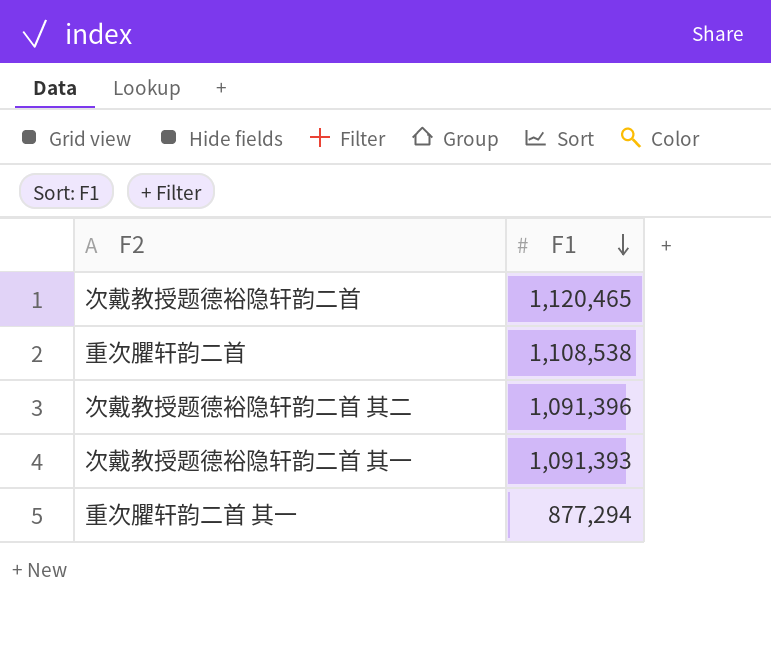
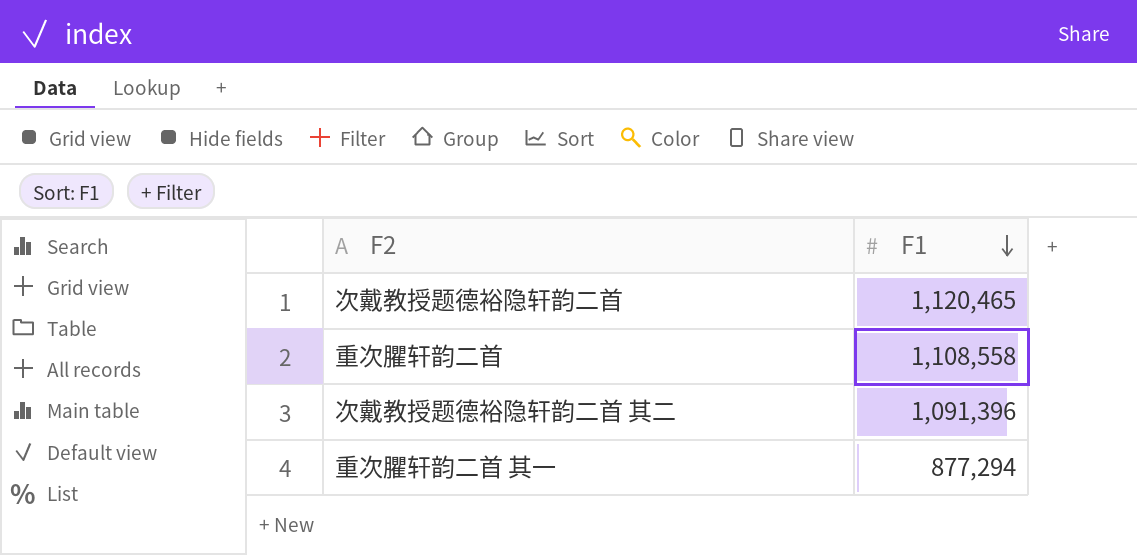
row 次戴教授题德裕隐轩韵二首 其一: 1,091,393 -> none
重次臞轩韵二首 | F1: 1,108,538 -> 1,108,558

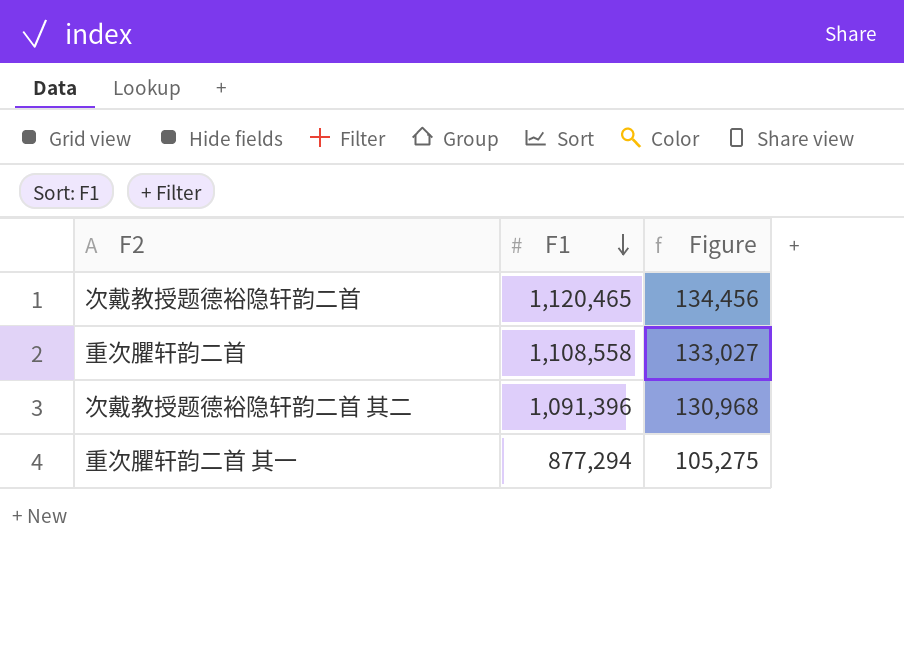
column Figure | formula: none -> [F1] * 0.12

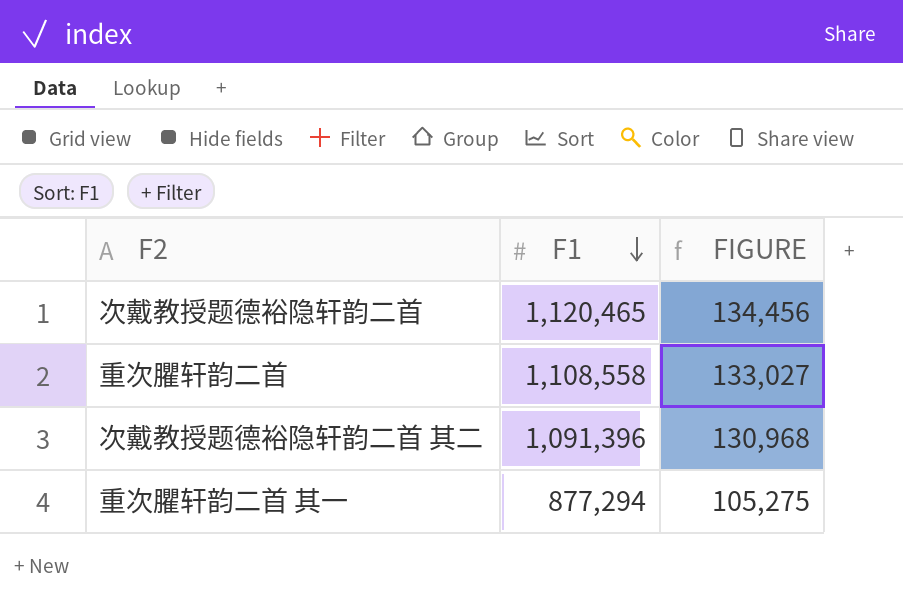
column name: Figure -> FIGURE

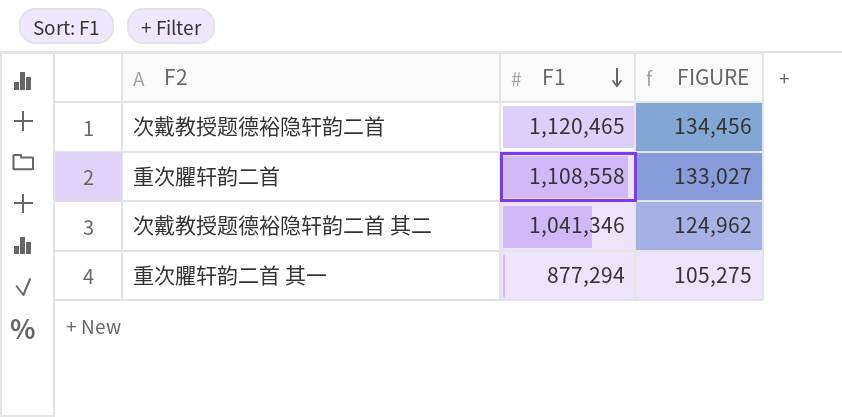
次戴教授题德裕隐轩韵二首 其二 | F1: 1,091,396 -> 1,041,346
次戴教授题德裕隐轩韵二首 其二 | FIGURE: 130,968 -> 124,962

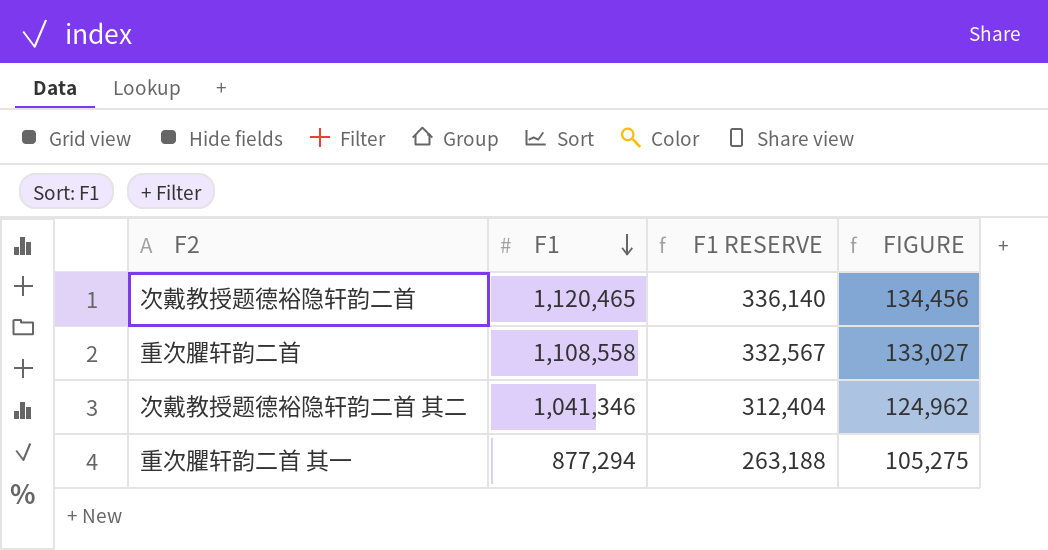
column F1 RESERVE | formula: none -> [F1] * 0.3

